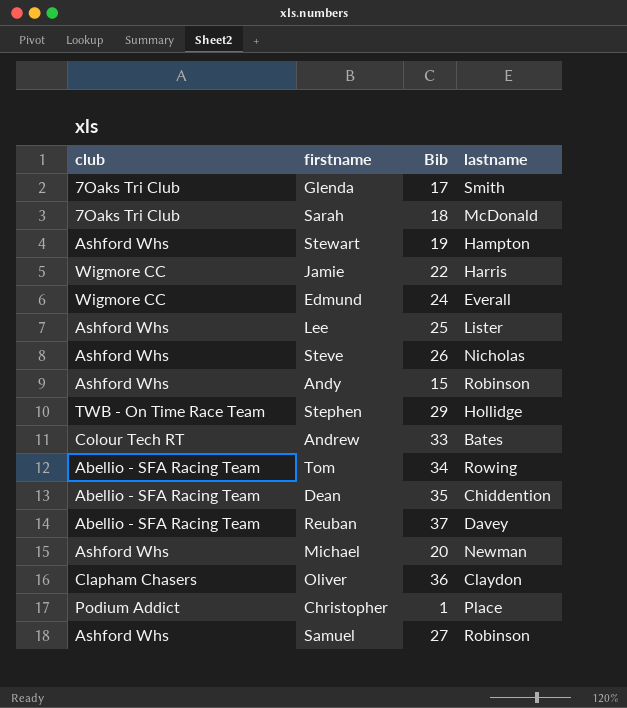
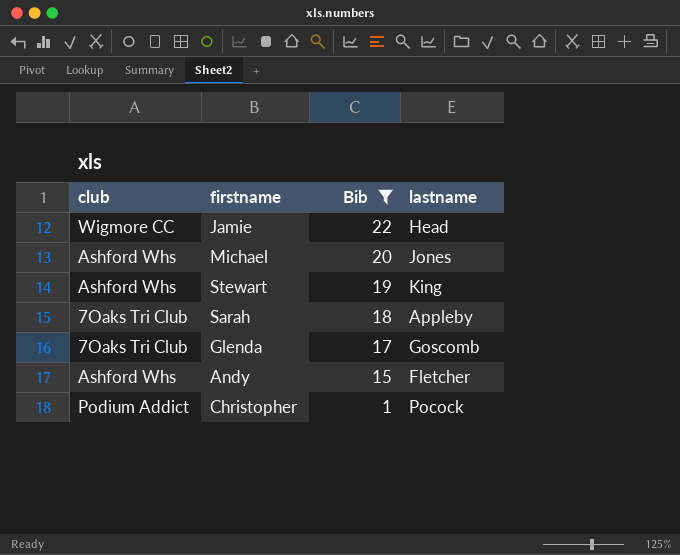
filter: none -> Bib <= 22
row order: none -> Bib descending
Jamie | lastname: Harris -> Head
Michael | lastname: Newman -> Jones
Stewart | lastname: Hampton -> King
Sarah | lastname: McDonald -> Appleby
Glenda | lastname: Smith -> Goscomb
Andy | lastname: Robinson -> Fletcher
Christopher | lastname: Place -> Pocock

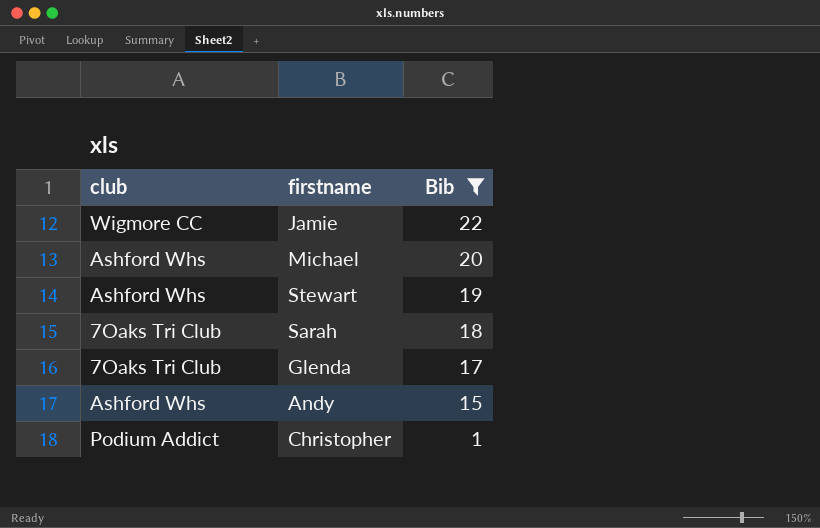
column lastname | position: 4 -> none

